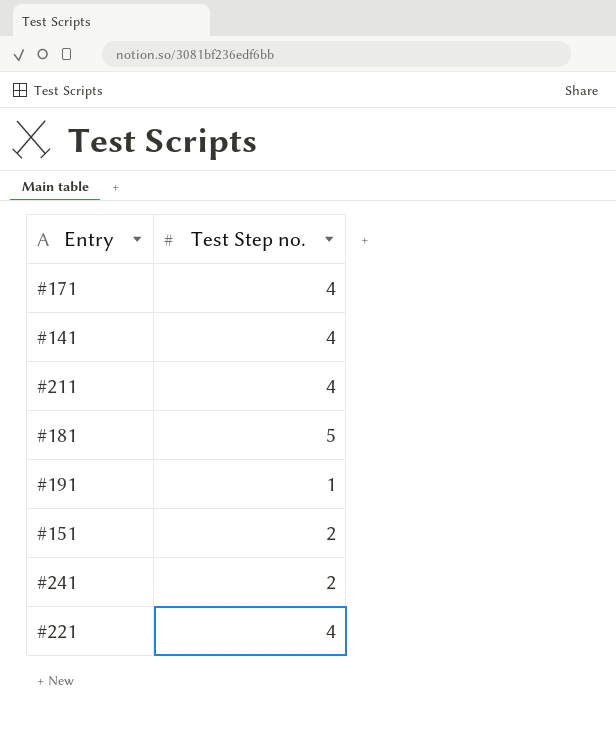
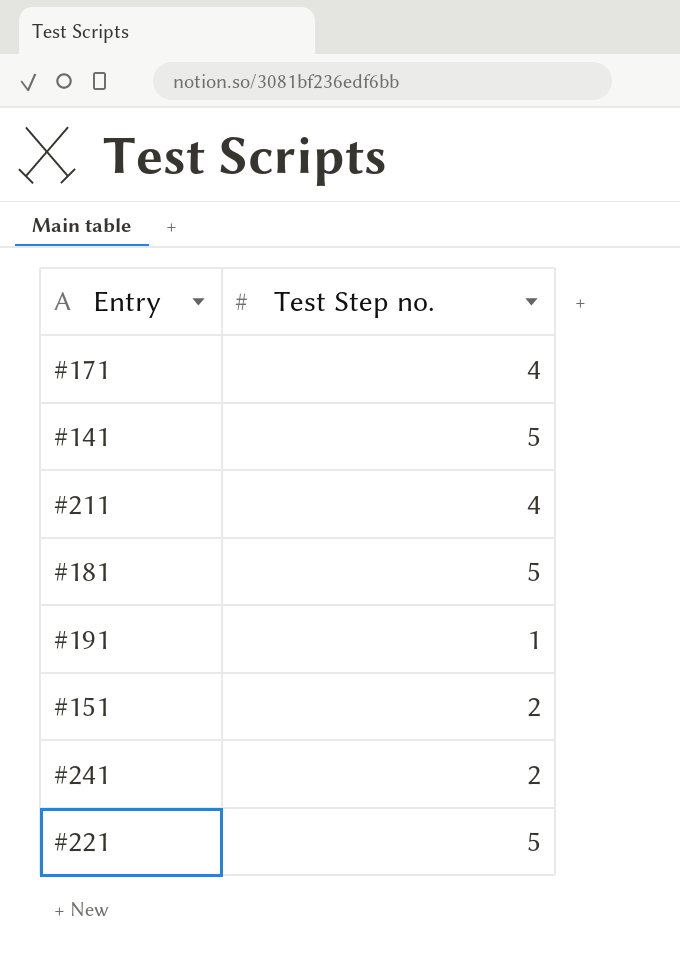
#141 | Test Step no.: 4 -> 5
#221 | Test Step no.: 4 -> 5

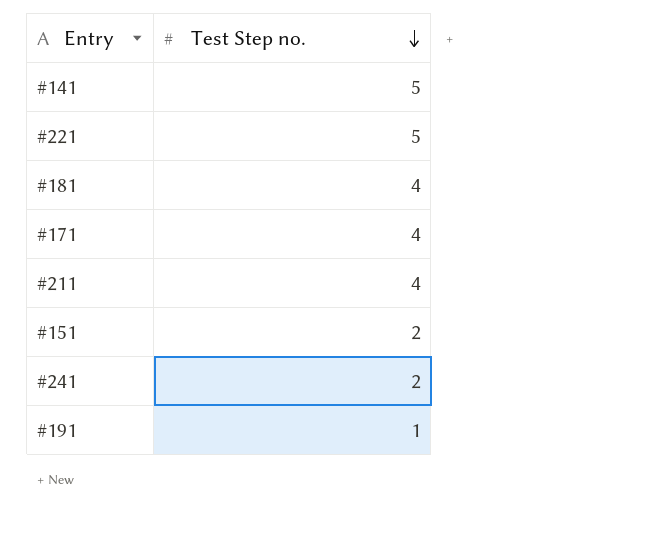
row order: none -> Test Step no. descending
#181 | Test Step no.: 5 -> 4

